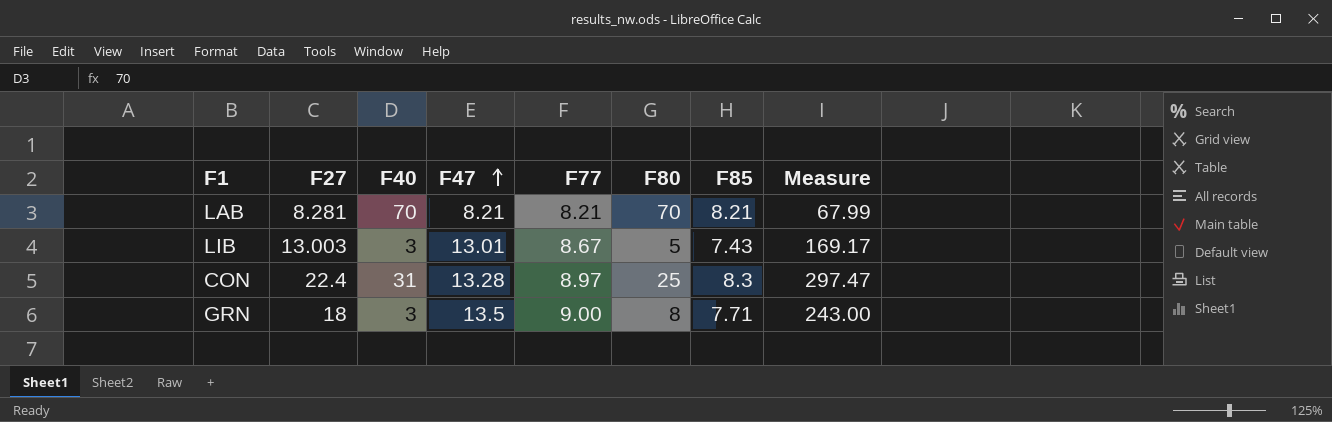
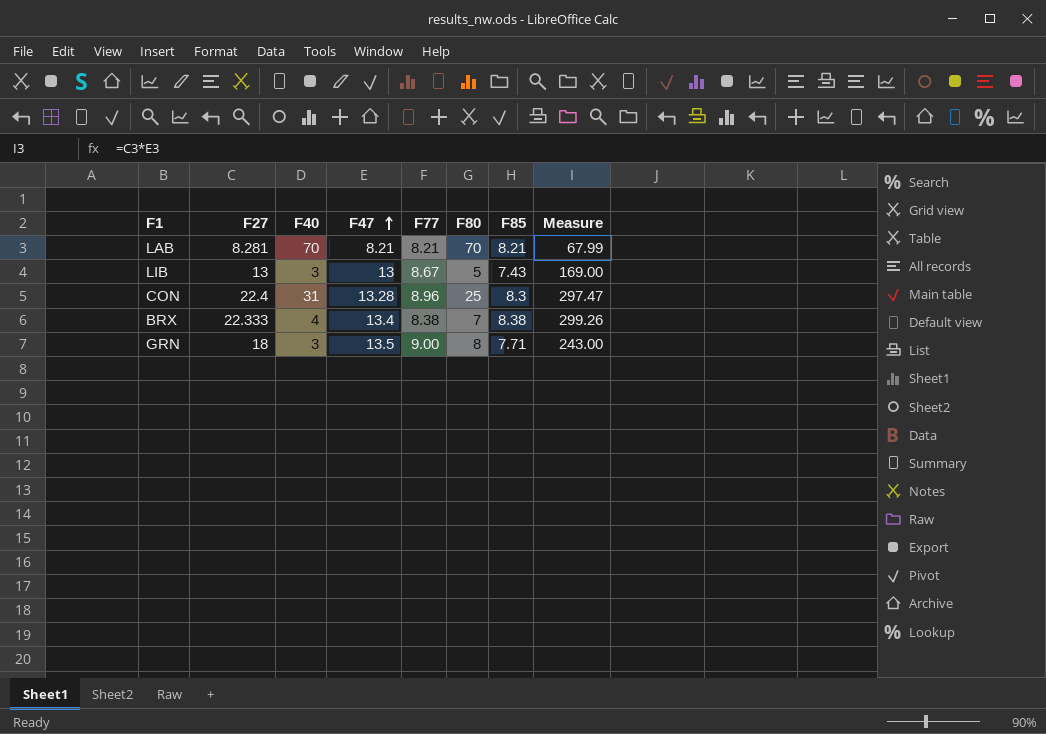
LIB | F27: 13.003 -> 13
LIB | F47: 13.01 -> 13
LIB | Measure: 169.17 -> 169.00
CON | F77: 8.97 -> 8.96
row BRX: none -> 22.333 | 4 | 13.4 | 8.38 | 7 | 8.38 | 299.26

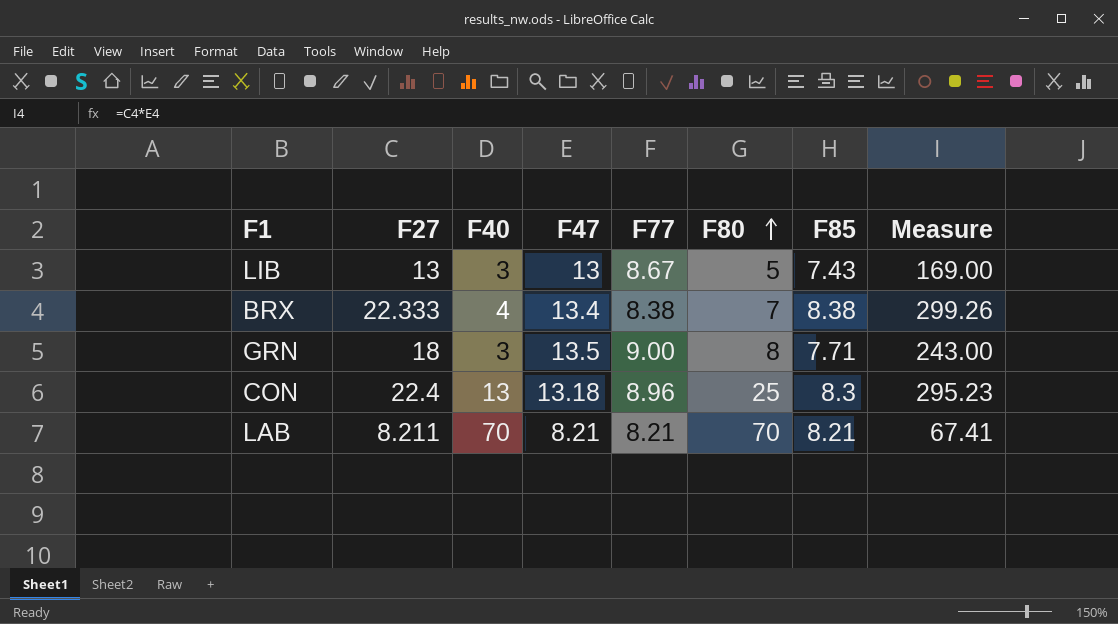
row order: F47 ascending -> F80 ascending
CON | F40: 31 -> 13
CON | F47: 13.28 -> 13.18
CON | Measure: 297.47 -> 295.23
LAB | F27: 8.281 -> 8.211
LAB | Measure: 67.99 -> 67.41

